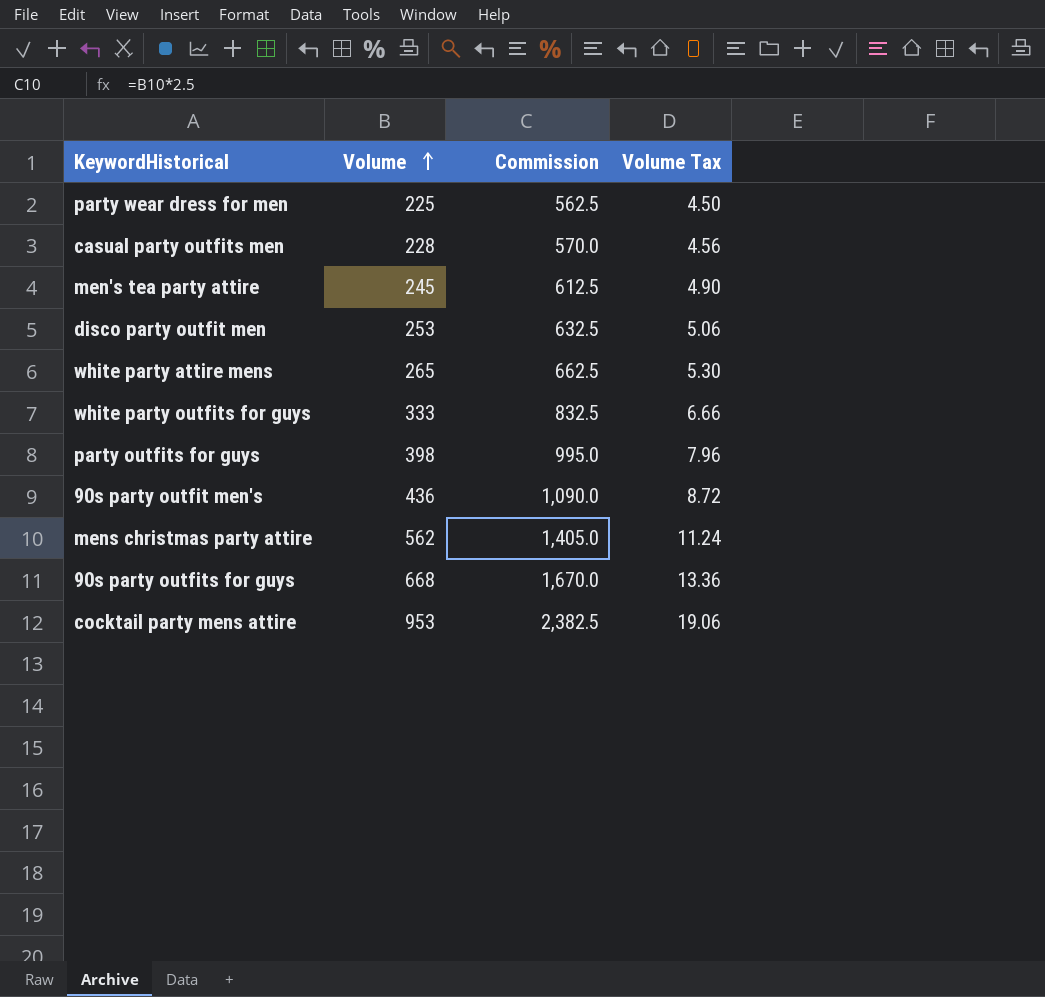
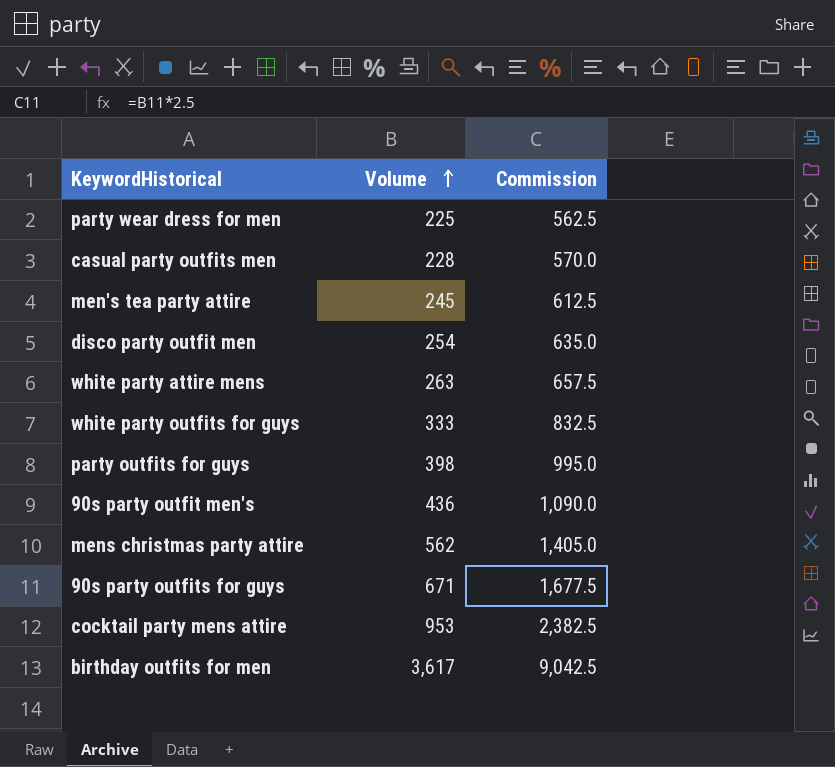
column Volume Tax | formula: [Volume] * 0.02 -> none
disco party outfit men | Volume: 253 -> 254
disco party outfit men | Commission: 632.5 -> 635.0
white party attire mens | Volume: 265 -> 263
white party attire mens | Commission: 662.5 -> 657.5
90s party outfits for guys | Volume: 668 -> 671
90s party outfits for guys | Commission: 1,670.0 -> 1,677.5
row birthday outfits for men: none -> 3,617 | 9,042.5

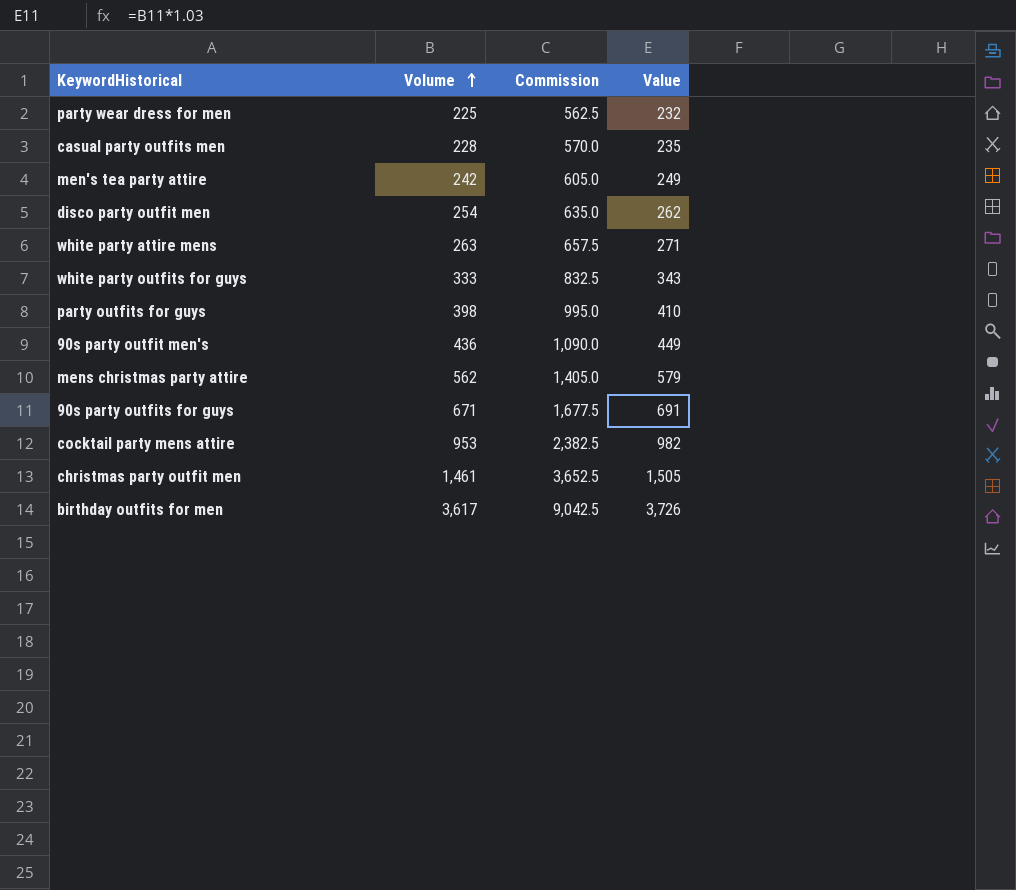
column Value | formula: none -> [Volume] * 1.03
men's tea party attire | Volume: 245 -> 242
men's tea party attire | Commission: 612.5 -> 605.0
row christmas party outfit men: none -> 1,461 | 3,652.5 | 1,505

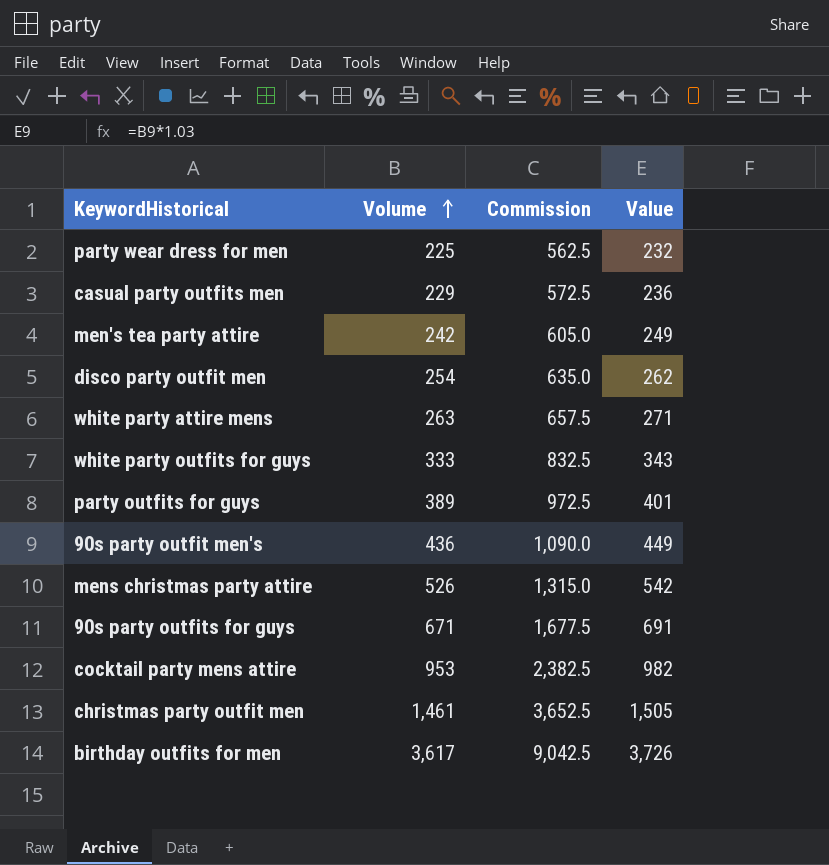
casual party outfits men | Volume: 228 -> 229
casual party outfits men | Commission: 570.0 -> 572.5
casual party outfits men | Value: 235 -> 236
party outfits for guys | Volume: 398 -> 389
party outfits for guys | Commission: 995.0 -> 972.5
party outfits for guys | Value: 410 -> 401
mens christmas party attire | Volume: 562 -> 526
mens christmas party attire | Commission: 1,405.0 -> 1,315.0
mens christmas party attire | Value: 579 -> 542

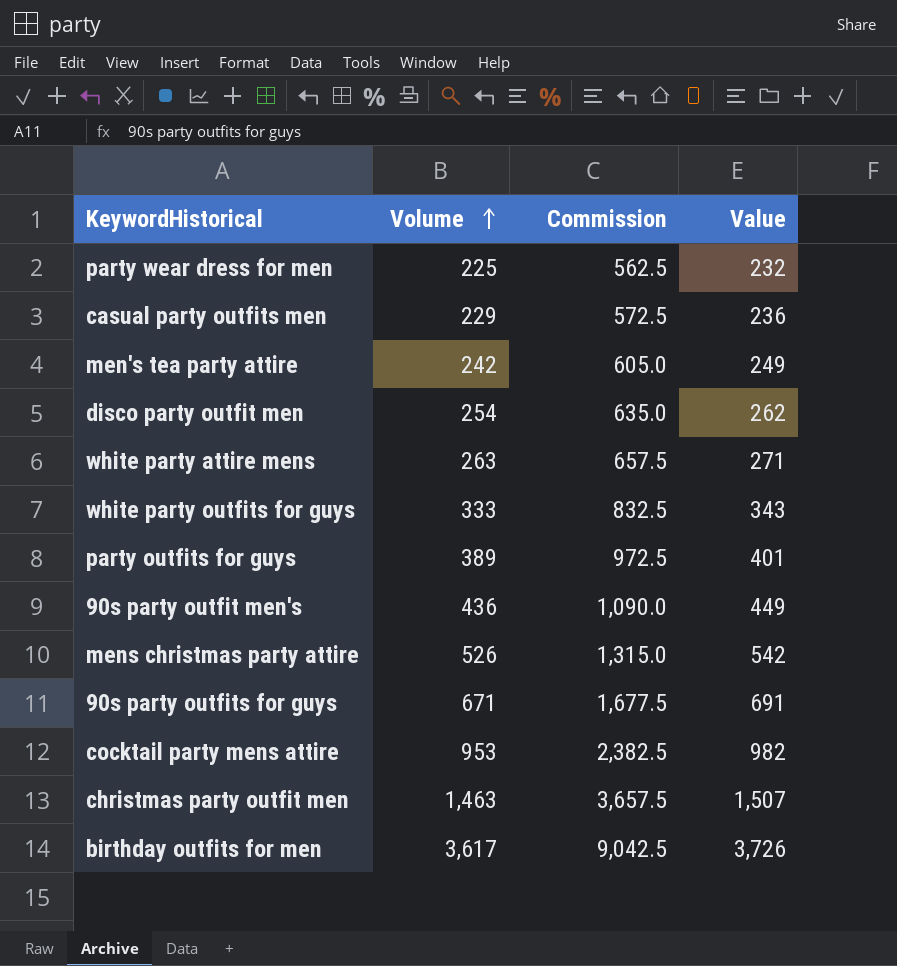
christmas party outfit men | Volume: 1,461 -> 1,463
christmas party outfit men | Commission: 3,652.5 -> 3,657.5
christmas party outfit men | Value: 1,505 -> 1,507

